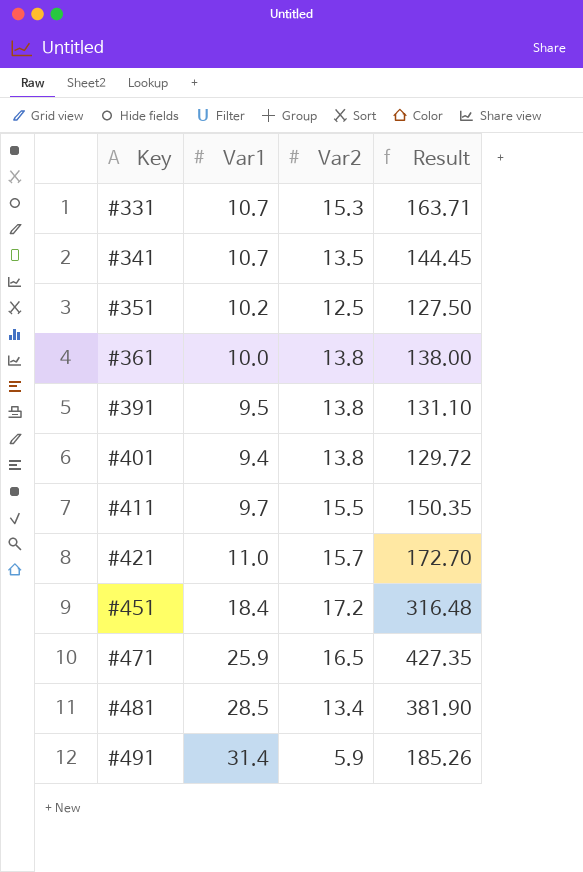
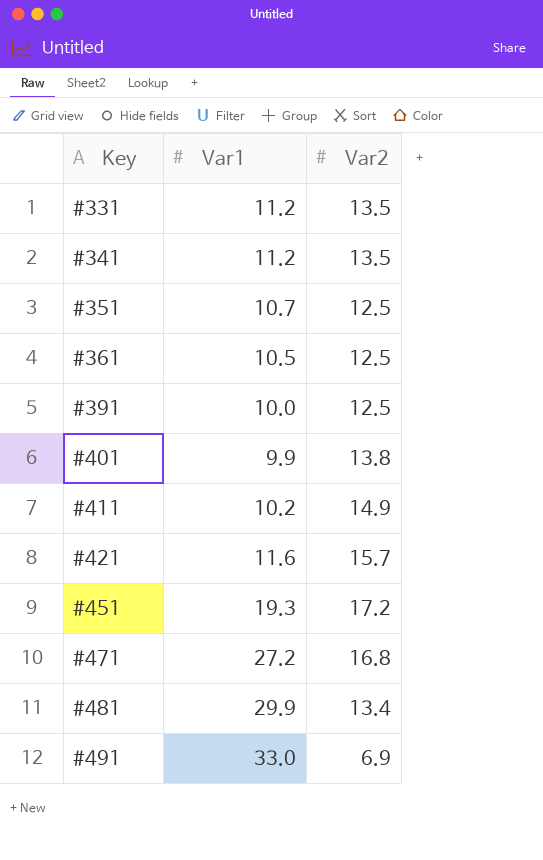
column Result | formula: [Var1] * [Var2] -> none
#331 | Var1: 10.7 -> 11.2
#331 | Var2: 15.3 -> 13.5
#341 | Var1: 10.7 -> 11.2
#351 | Var1: 10.2 -> 10.7
#361 | Var1: 10.0 -> 10.5
#361 | Var2: 13.8 -> 12.5
#391 | Var1: 9.5 -> 10.0
#391 | Var2: 13.8 -> 12.5
#401 | Var1: 9.4 -> 9.9
#411 | Var1: 9.7 -> 10.2
#411 | Var2: 15.5 -> 14.9
#421 | Var1: 11.0 -> 11.6
#451 | Var1: 18.4 -> 19.3
#471 | Var1: 25.9 -> 27.2
#471 | Var2: 16.5 -> 16.8
#481 | Var1: 28.5 -> 29.9
#491 | Var1: 31.4 -> 33.0
#491 | Var2: 5.9 -> 6.9

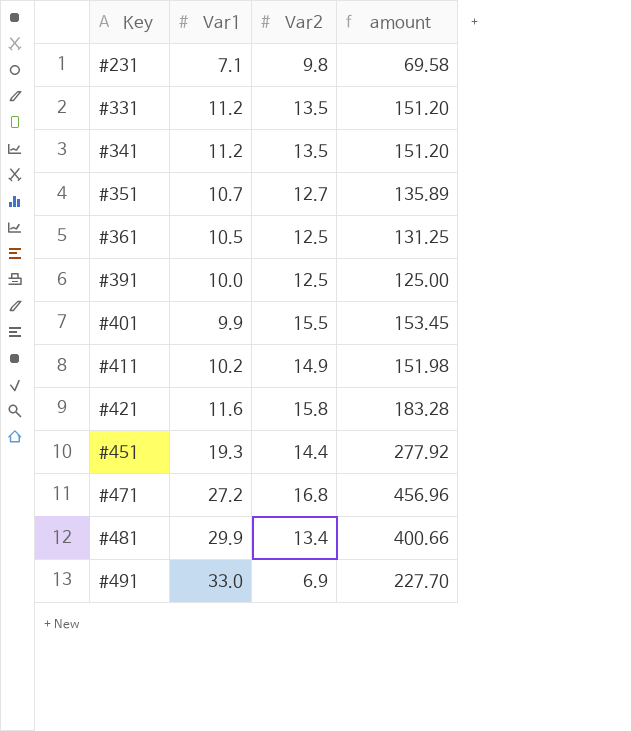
column amount | formula: none -> [Var1] * [Var2]
row #231: none -> 7.1 | 9.8 | 69.58
#351 | Var2: 12.5 -> 12.7
#401 | Var2: 13.8 -> 15.5
#421 | Var2: 15.7 -> 15.8
#451 | Var2: 17.2 -> 14.4

